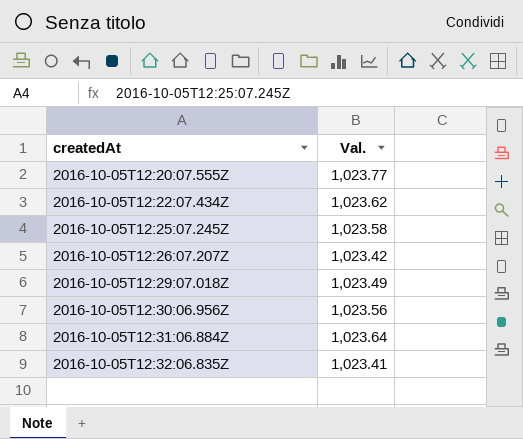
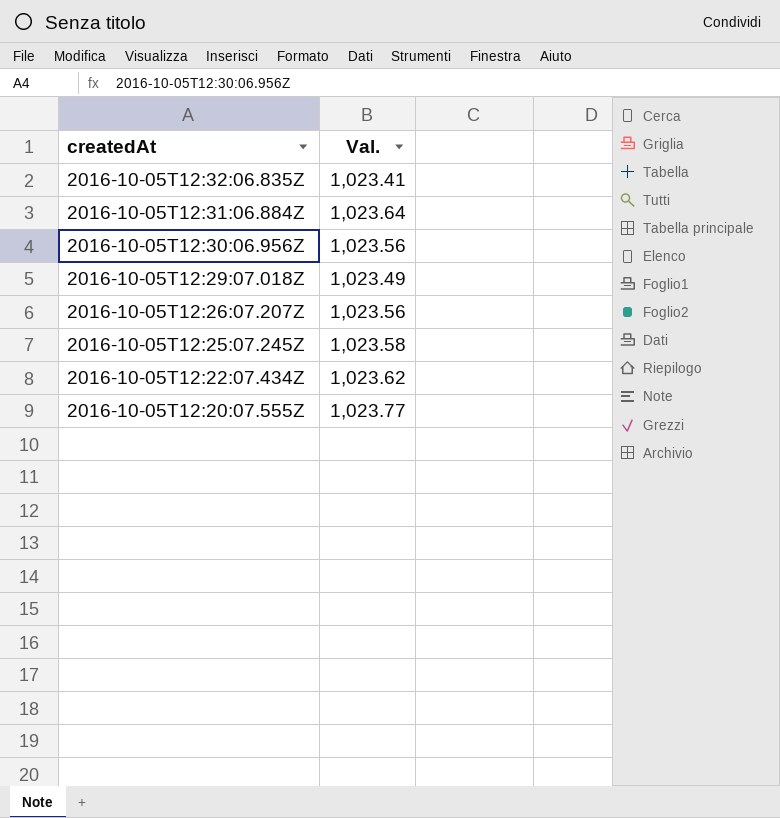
row order: createdAt ascending -> createdAt descending
2016-10-05T12:26:07.207Z | Val.: 1,023.42 -> 1,023.56

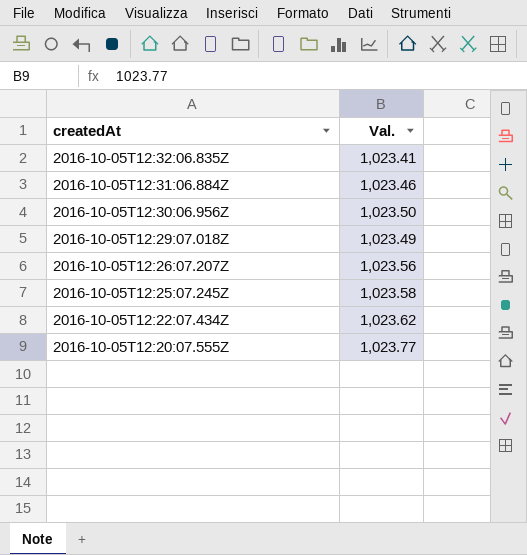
2016-10-05T12:31:06.884Z | Val.: 1,023.64 -> 1,023.46
2016-10-05T12:30:06.956Z | Val.: 1,023.56 -> 1,023.50

